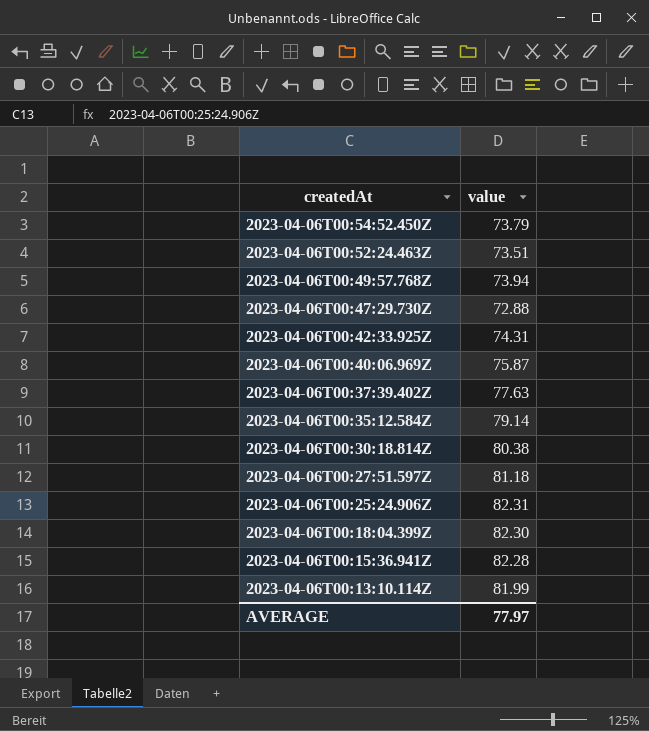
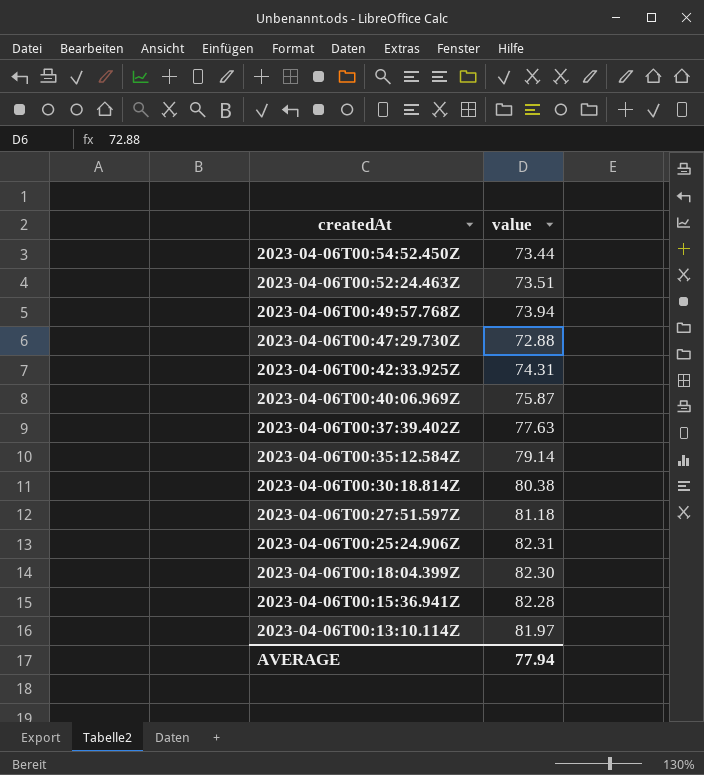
2023-04-06T00:54:52.450Z | value: 73.79 -> 73.44
2023-04-06T00:13:10.114Z | value: 81.99 -> 81.97
AVERAGE | value: 77.97 -> 77.94

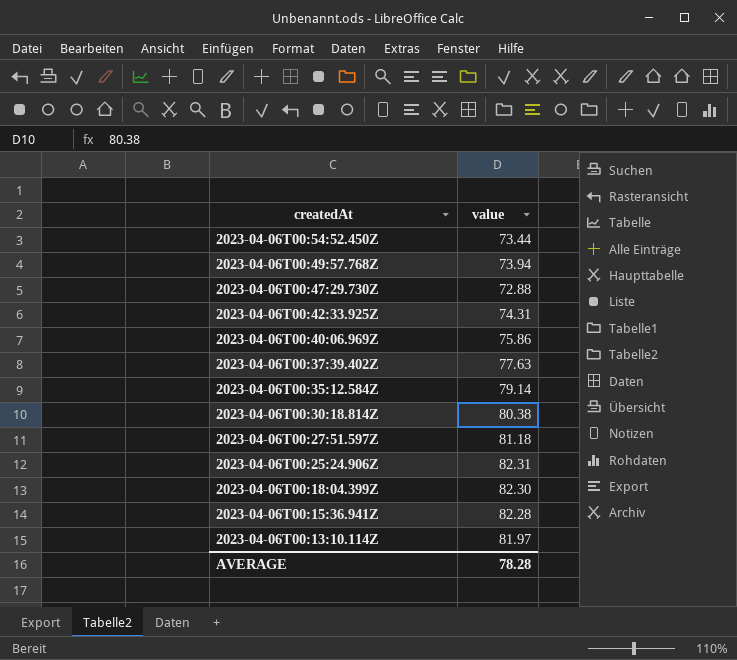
row 2023-04-06T00:52:24.463Z: 73.51 -> none
2023-04-06T00:40:06.969Z | value: 75.87 -> 75.86
AVERAGE | value: 77.94 -> 78.28

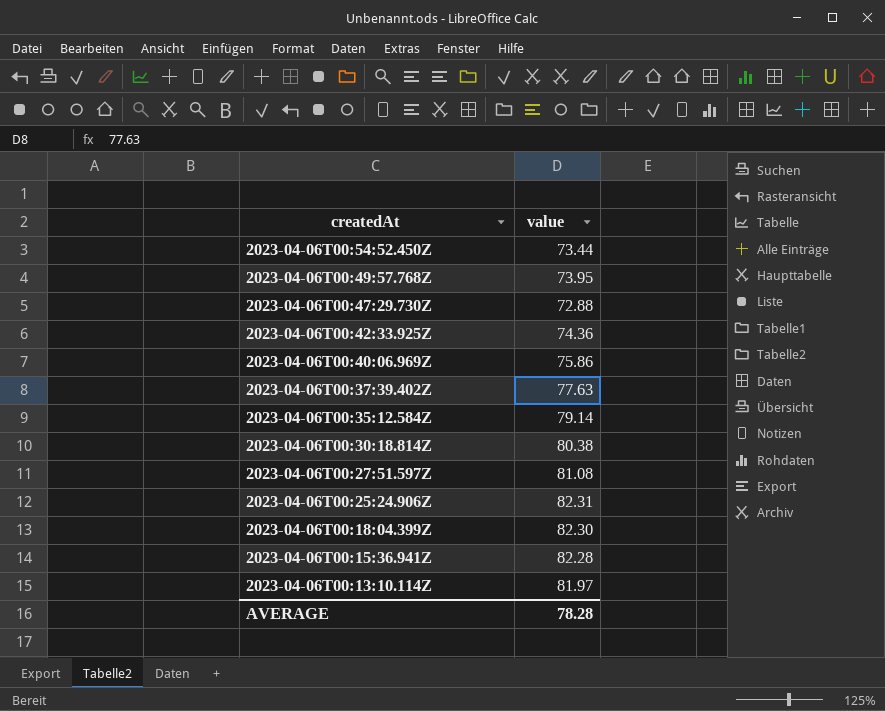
2023-04-06T00:49:57.768Z | value: 73.94 -> 73.95
2023-04-06T00:42:33.925Z | value: 74.31 -> 74.36
2023-04-06T00:27:51.597Z | value: 81.18 -> 81.08

